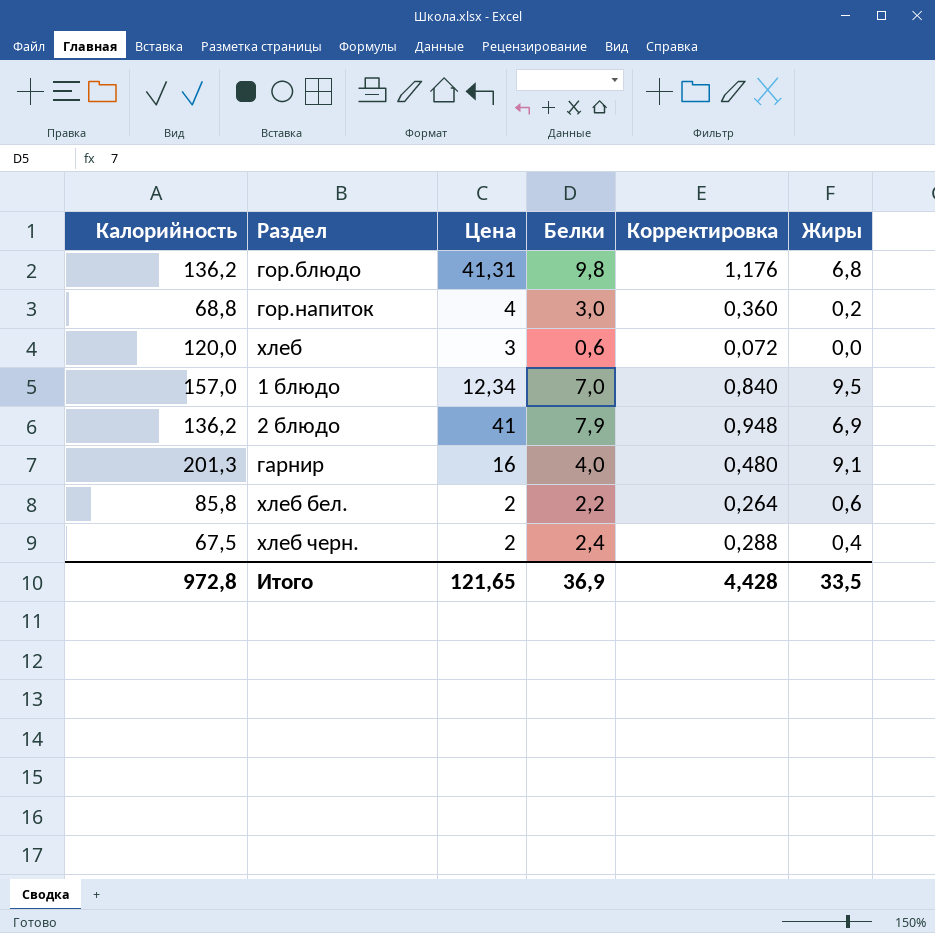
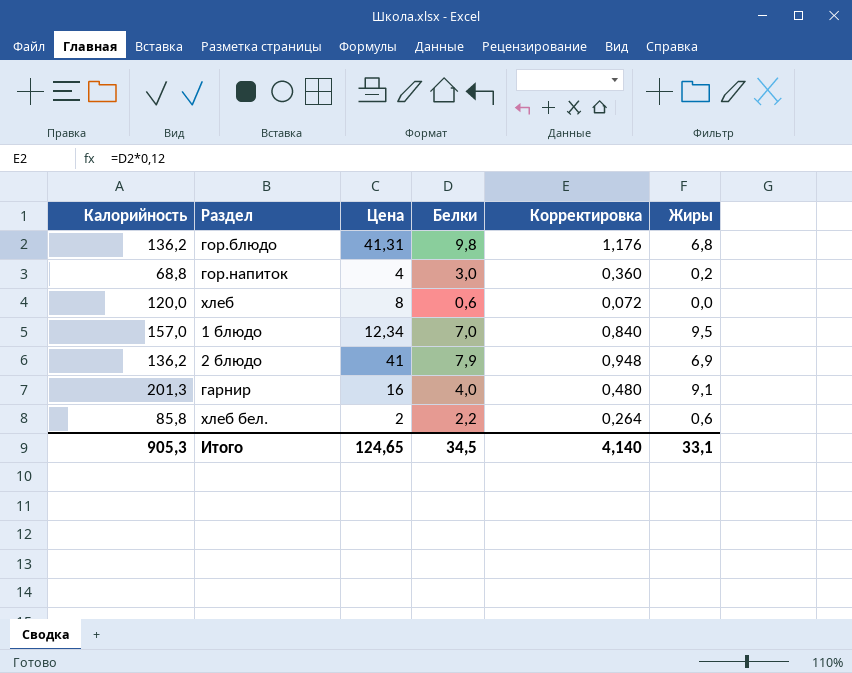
row хлеб черн.: 67,5 | 2 | 2,4 | 0,288 | 0,4 -> none
хлеб | Цена: 3 -> 8
Итого | Калорийность: 972,8 -> 905,3
Итого | Цена: 121,65 -> 124,65
Итого | Белки: 36,9 -> 34,5
Итого | Корректировка: 4,428 -> 4,140
Итого | Жиры: 33,5 -> 33,1

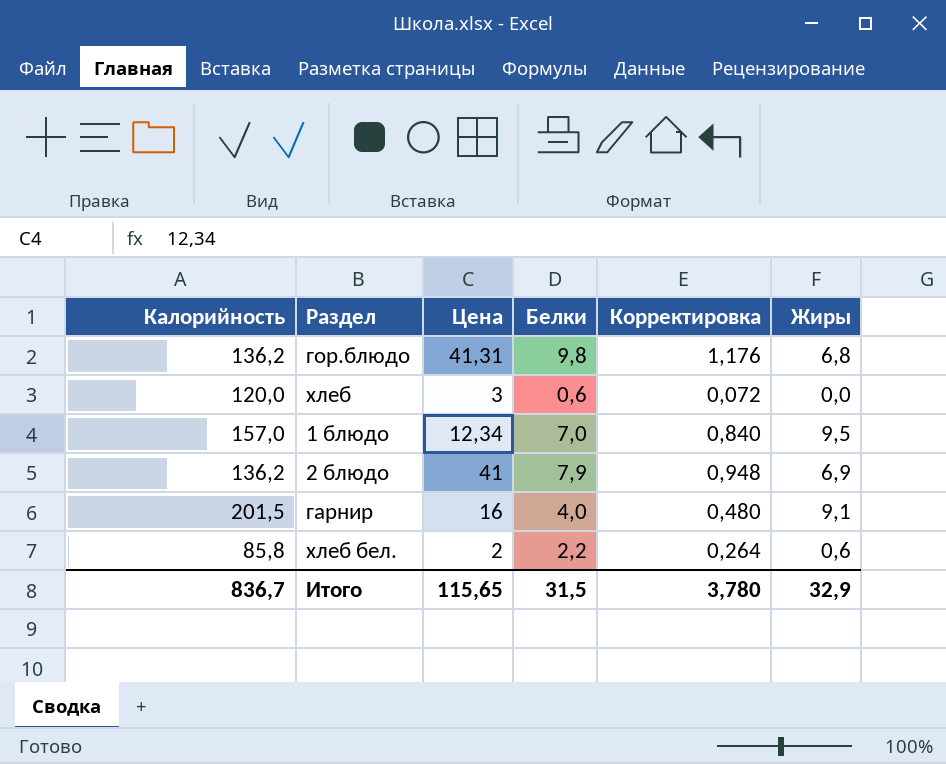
row гор.напиток: 68,8 | 4 | 3,0 | 0,360 | 0,2 -> none
хлеб | Цена: 8 -> 3
гарнир | Калорийность: 201,3 -> 201,5
Итого | Калорийность: 905,3 -> 836,7
Итого | Цена: 124,65 -> 115,65
Итого | Белки: 34,5 -> 31,5
Итого | Корректировка: 4,140 -> 3,780
Итого | Жиры: 33,1 -> 32,9

